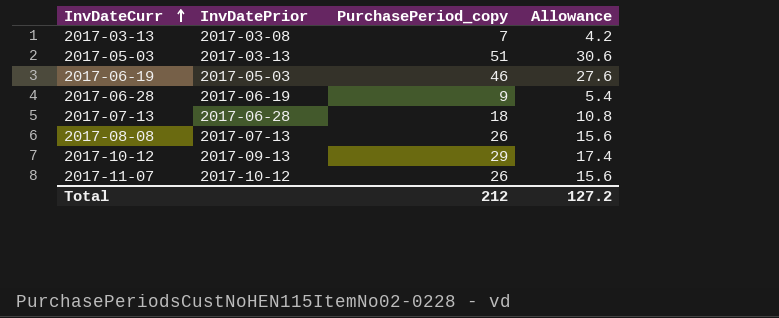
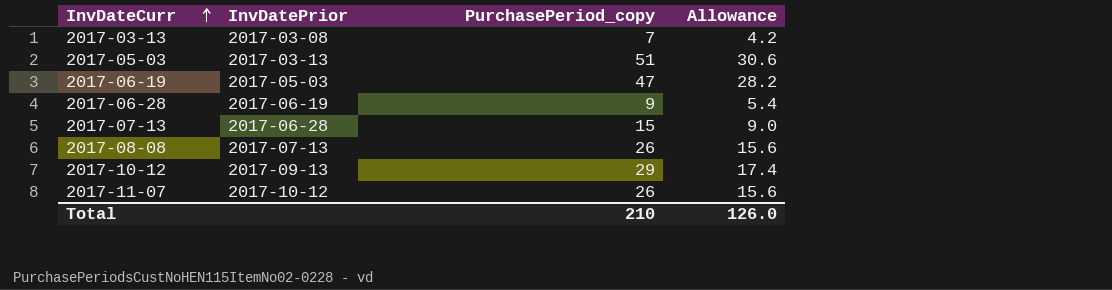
2017-06-19 | PurchasePeriod_copy: 46 -> 47
2017-06-19 | Allowance: 27.6 -> 28.2
2017-07-13 | PurchasePeriod_copy: 18 -> 15
2017-07-13 | Allowance: 10.8 -> 9.0
Total | PurchasePeriod_copy: 212 -> 210
Total | Allowance: 127.2 -> 126.0

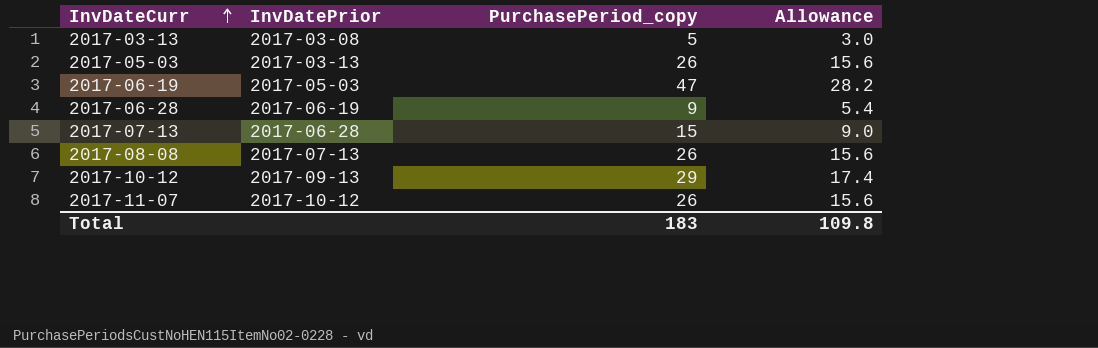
2017-03-13 | PurchasePeriod_copy: 7 -> 5
2017-03-13 | Allowance: 4.2 -> 3.0
2017-05-03 | PurchasePeriod_copy: 51 -> 26
2017-05-03 | Allowance: 30.6 -> 15.6
Total | PurchasePeriod_copy: 210 -> 183
Total | Allowance: 126.0 -> 109.8

